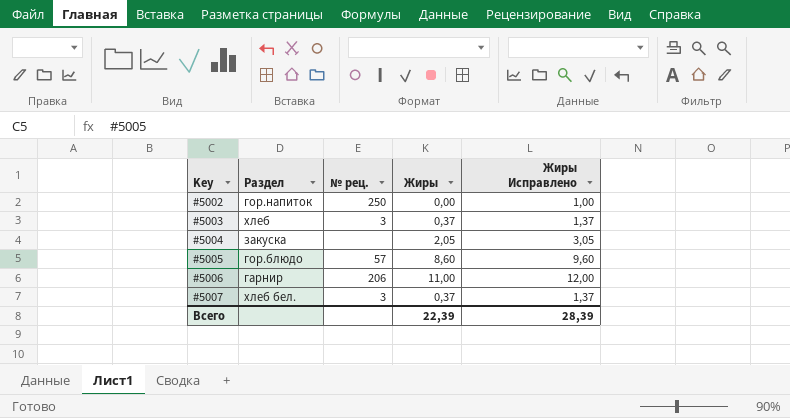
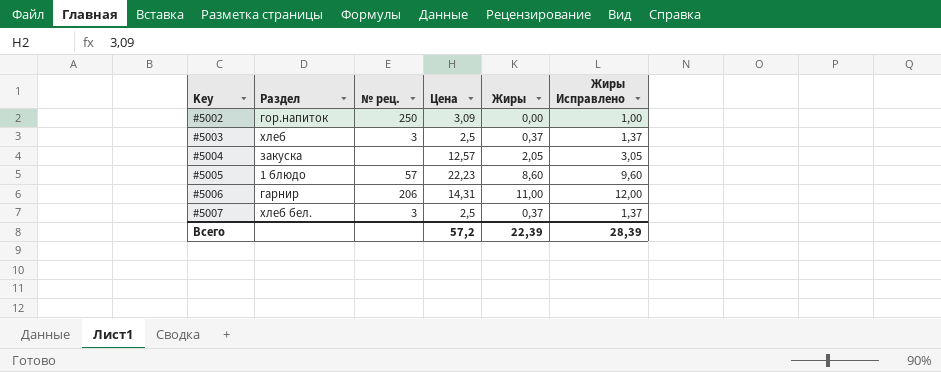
column Цена | position: none -> 4
#5005 | Раздел: гор.блюдо -> 1 блюдо

